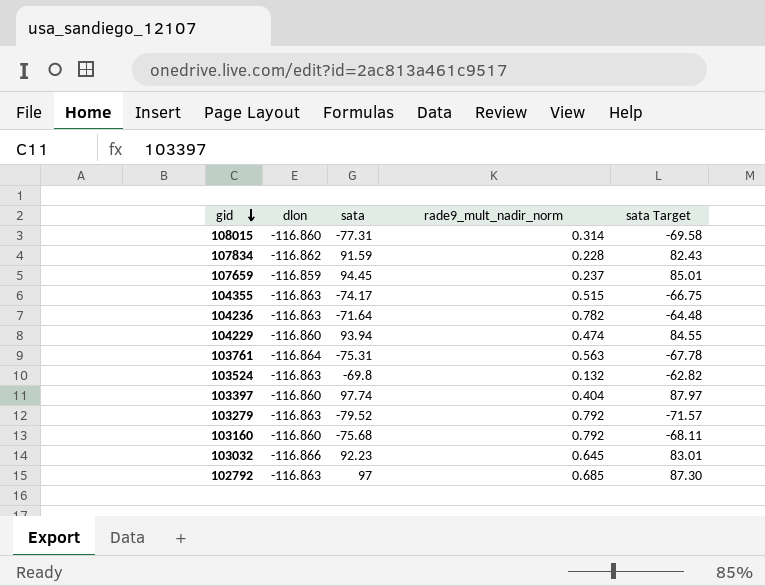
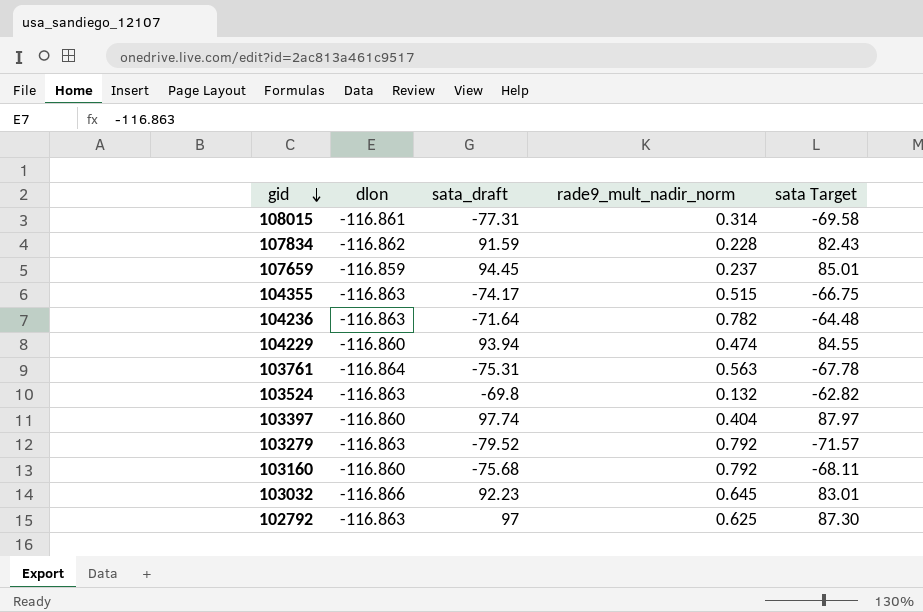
column name: sata -> sata_draft
108015 | dlon: -116.860 -> -116.861
102792 | rade9_mult_nadir_norm: 0.685 -> 0.625

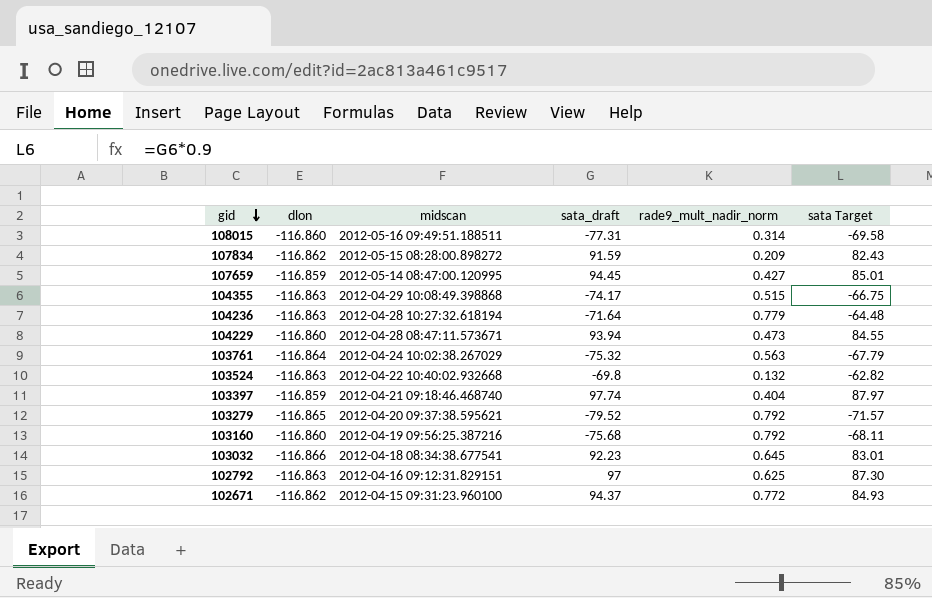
column midscan | position: none -> 3
108015 | dlon: -116.861 -> -116.860
107834 | rade9_mult_nadir_norm: 0.228 -> 0.209
107659 | rade9_mult_nadir_norm: 0.237 -> 0.427
104236 | rade9_mult_nadir_norm: 0.782 -> 0.779
104229 | rade9_mult_nadir_norm: 0.474 -> 0.473
103761 | sata_draft: -75.31 -> -75.32
103761 | sata Target: -67.78 -> -67.79
103397 | dlon: -116.860 -> -116.859
103279 | dlon: -116.863 -> -116.865
row 102671: none -> -116.862 | 2012-04-15 09:31:23.960100 | 94.37 | 0.772 | 84.93

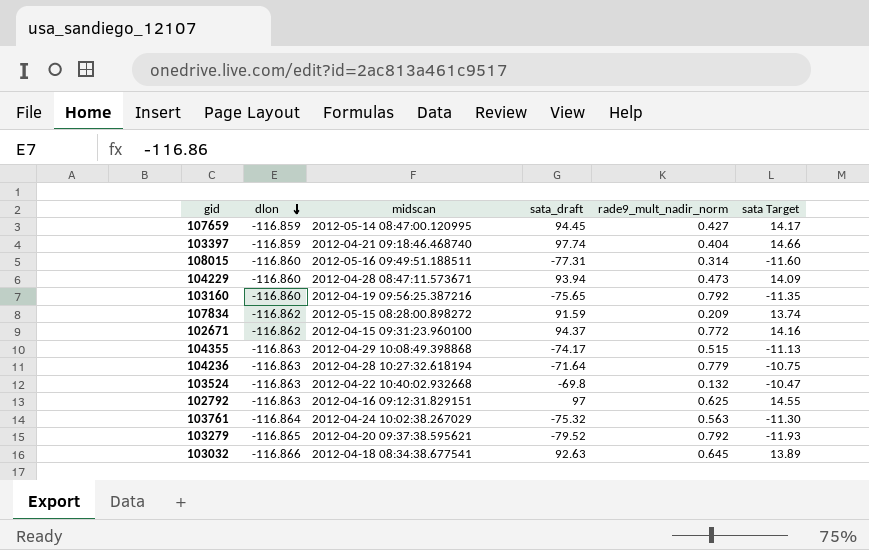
row order: gid descending -> dlon descending
column sata Target | formula: [sata_draft] * 0.9 -> [sata_draft] * 0.15
103160 | sata_draft: -75.68 -> -75.65
103032 | sata_draft: 92.23 -> 92.63

